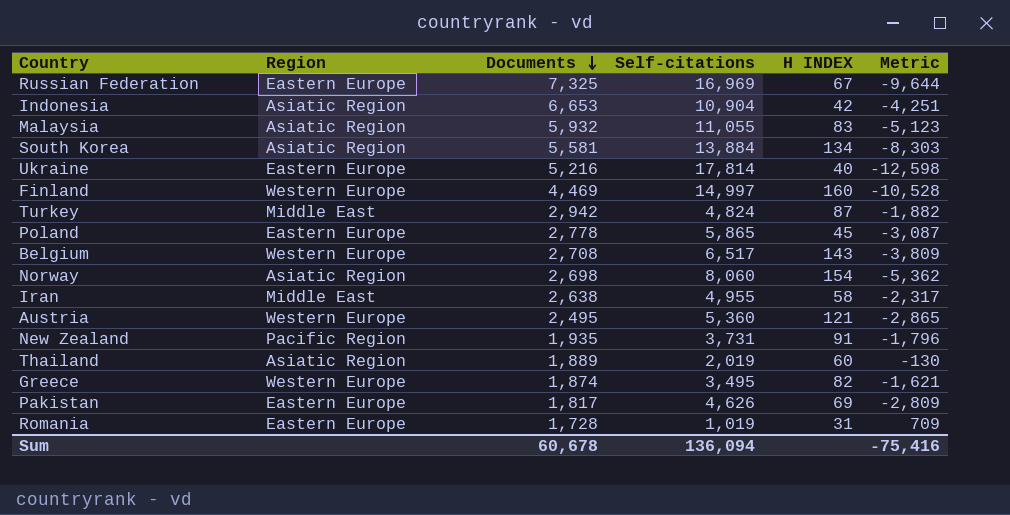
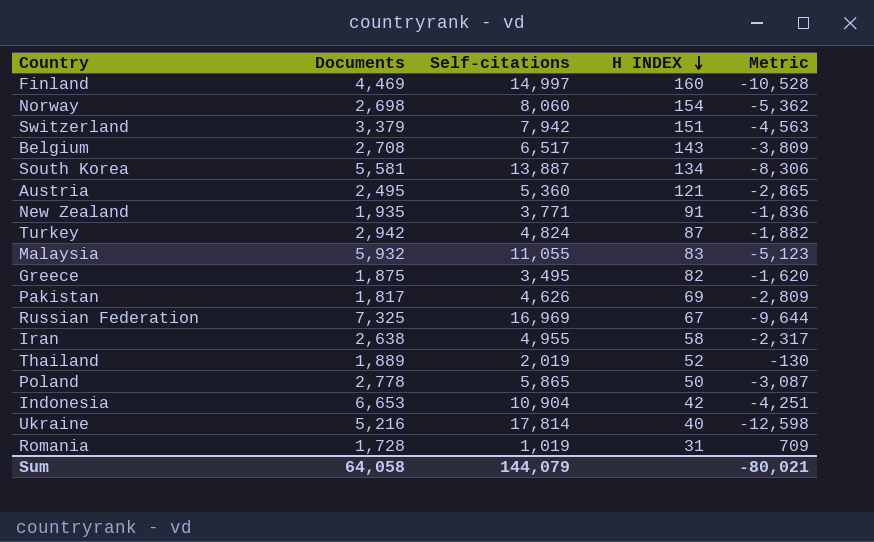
row order: Documents descending -> H INDEX descending
column Region | position: 2 -> none
row Switzerland: none -> 3,379 | 7,942 | 151 | -4,563
South Korea | Self-citations: 13,884 -> 13,887
South Korea | Metric: -8,303 -> -8,306
New Zealand | Self-citations: 3,731 -> 3,771
New Zealand | Metric: -1,796 -> -1,836
Greece | Documents: 1,874 -> 1,875
Greece | Metric: -1,621 -> -1,620
Thailand | H INDEX: 60 -> 52
Poland | H INDEX: 45 -> 50
Sum | Documents: 60,678 -> 64,058
Sum | Self-citations: 136,094 -> 144,079
Sum | Metric: -75,416 -> -80,021

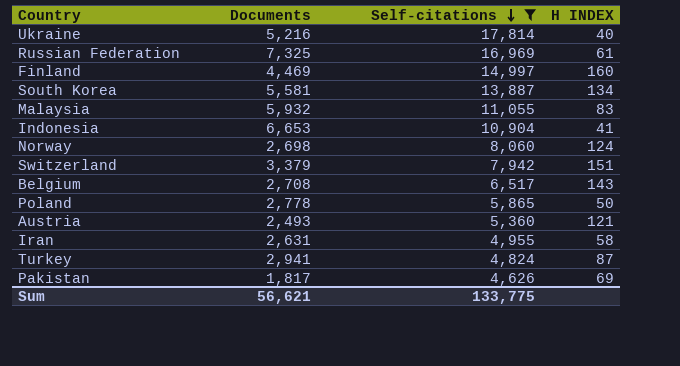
filter: none -> Self-citations >= 4,626
row order: H INDEX descending -> Self-citations descending
column Metric | formula: [Documents] - [Self-citations] -> none
Russian Federation | H INDEX: 67 -> 61
Indonesia | H INDEX: 42 -> 41
Norway | H INDEX: 154 -> 124
Austria | Documents: 2,495 -> 2,493
Iran | Documents: 2,638 -> 2,631
Turkey | Documents: 2,942 -> 2,941
Sum | Documents: 64,058 -> 56,621
Sum | Self-citations: 144,079 -> 133,775

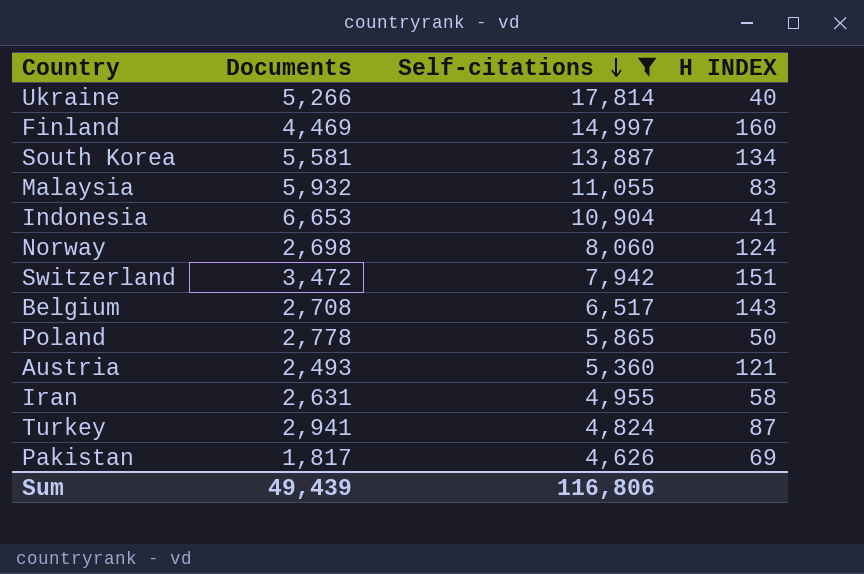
row Russian Federation: 7,325 | 16,969 | 61 -> none
Ukraine | Documents: 5,216 -> 5,266
Switzerland | Documents: 3,379 -> 3,472
Sum | Documents: 56,621 -> 49,439
Sum | Self-citations: 133,775 -> 116,806

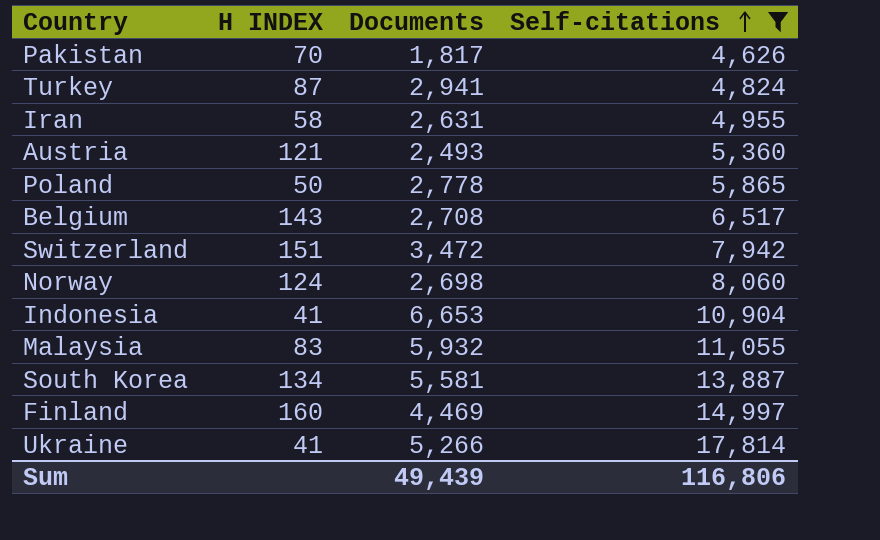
row order: Self-citations descending -> Self-citations ascending
column H INDEX | position: 4 -> 2
Pakistan | H INDEX: 69 -> 70
Ukraine | H INDEX: 40 -> 41

